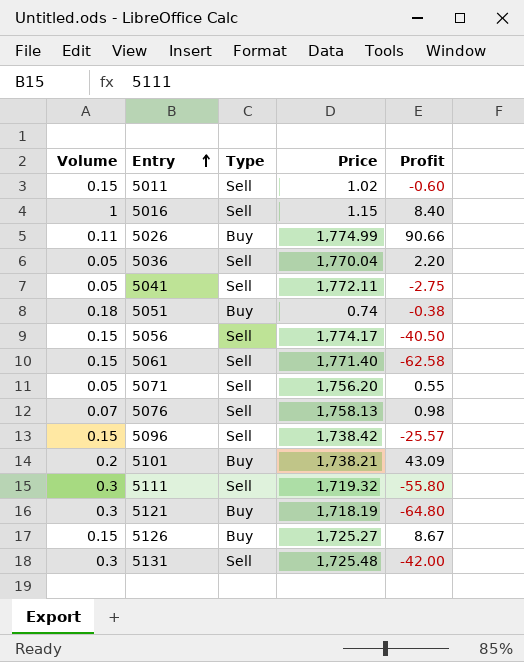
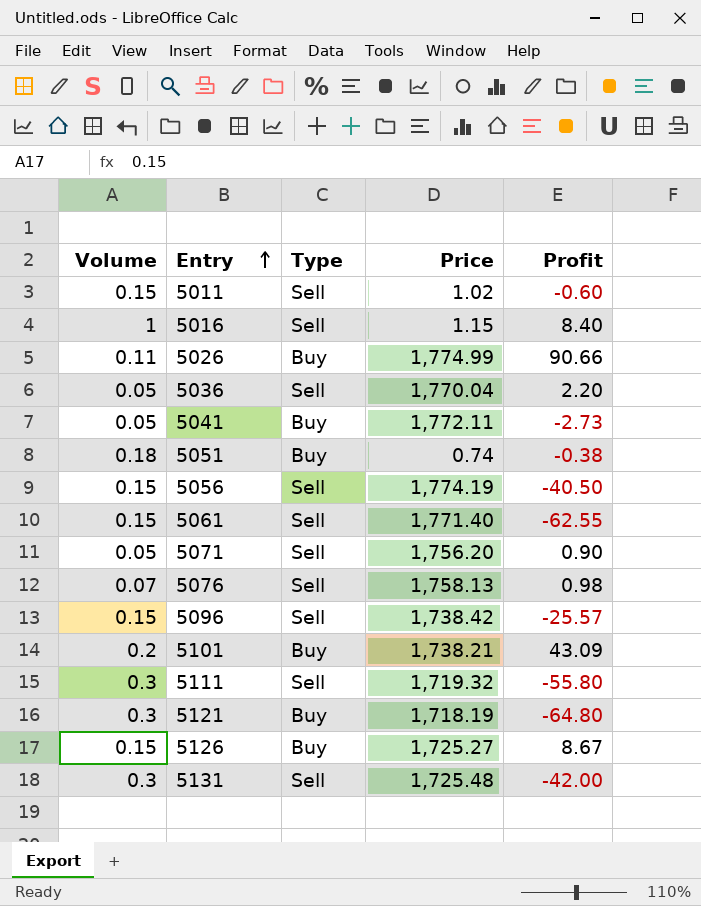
5041 | Type: Sell -> Buy
5041 | Profit: -2.75 -> -2.73
5056 | Price: 1,774.17 -> 1,774.19
5061 | Profit: -62.58 -> -62.55
5071 | Profit: 0.55 -> 0.90

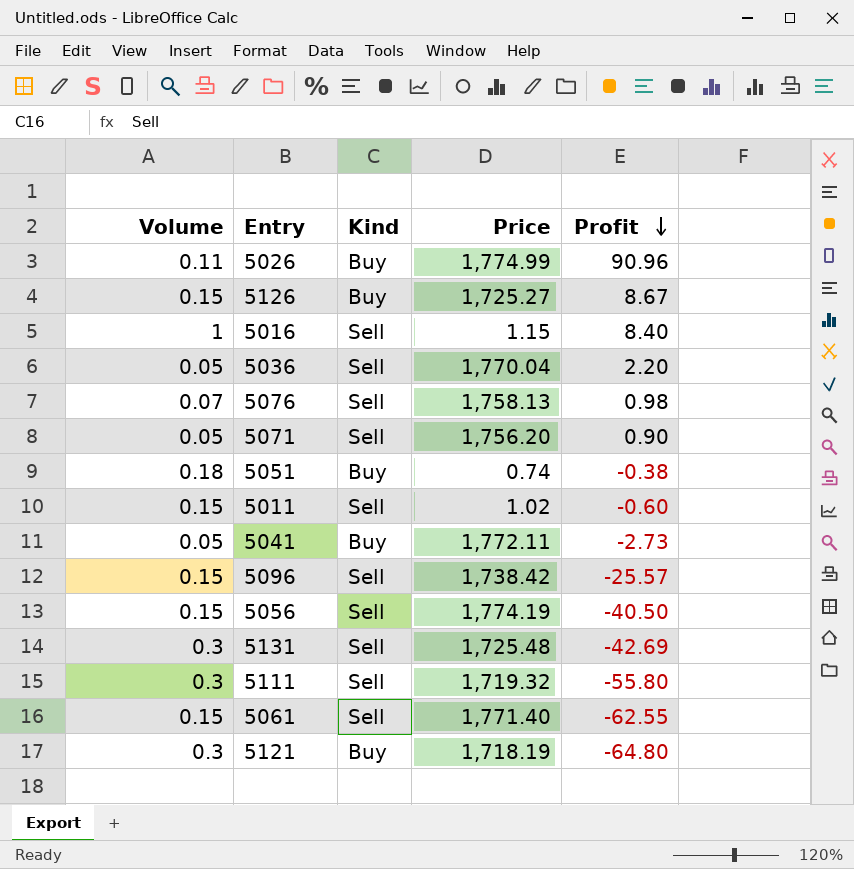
row order: Entry ascending -> Profit descending
column name: Type -> Kind
row 5101: 0.2 | Buy | 1,738.21 | 43.09 -> none
5026 | Profit: 90.66 -> 90.96
5131 | Profit: -42.00 -> -42.69

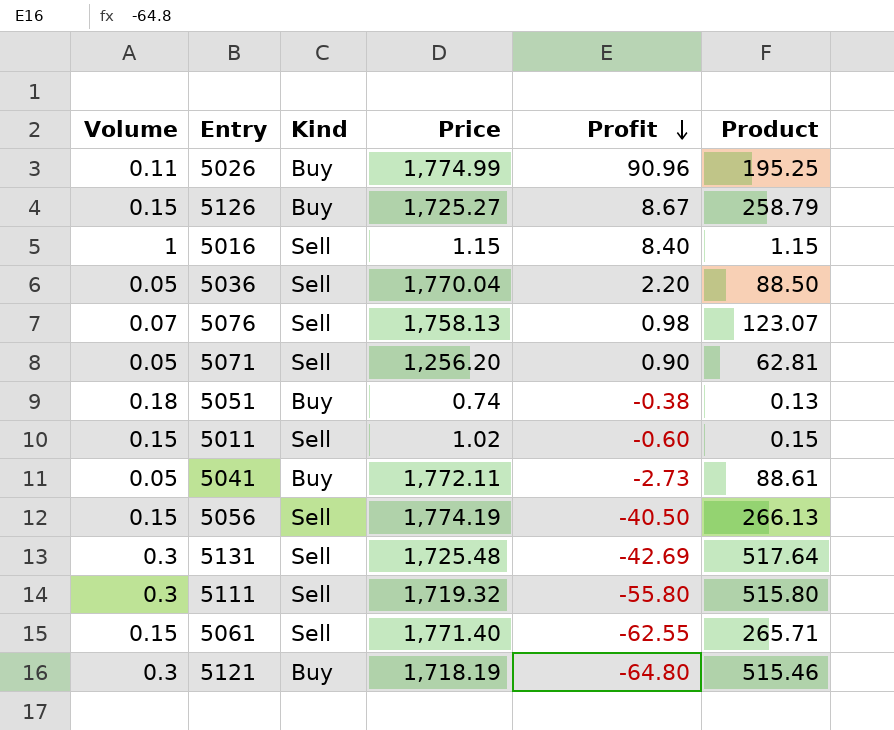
column Product | formula: none -> [Volume] * [Price]
row 5096: 0.15 | Sell | 1,738.42 | -25.57 -> none
5071 | Price: 1,756.20 -> 1,256.20

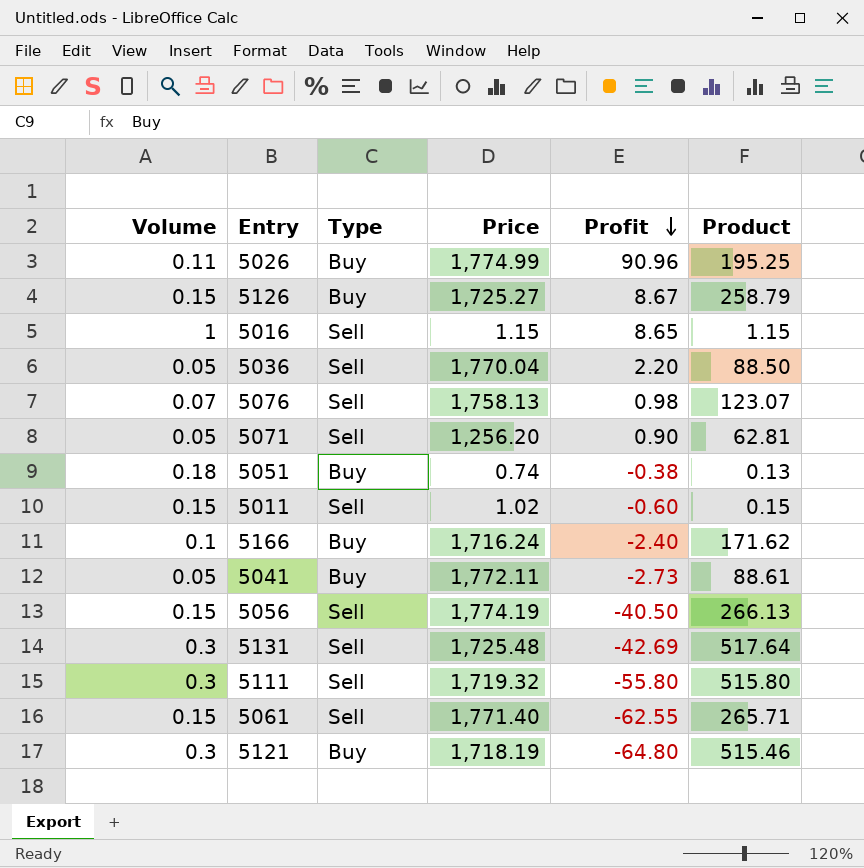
column name: Kind -> Type
5016 | Profit: 8.40 -> 8.65
row 5166: none -> 0.1 | Buy | 1,716.24 | -2.40 | 171.62

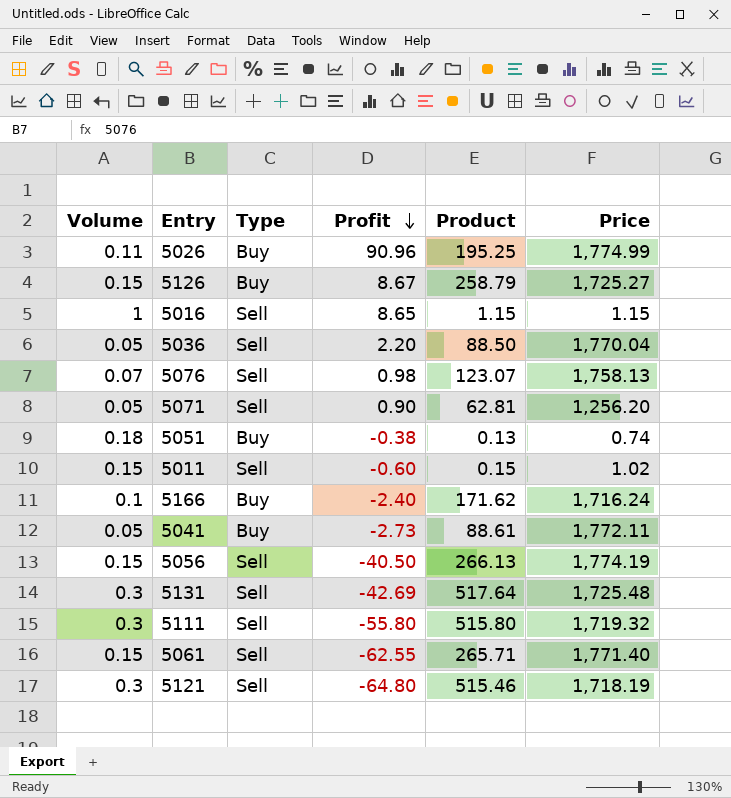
column Price | position: 4 -> 6
5121 | Type: Buy -> Sell

